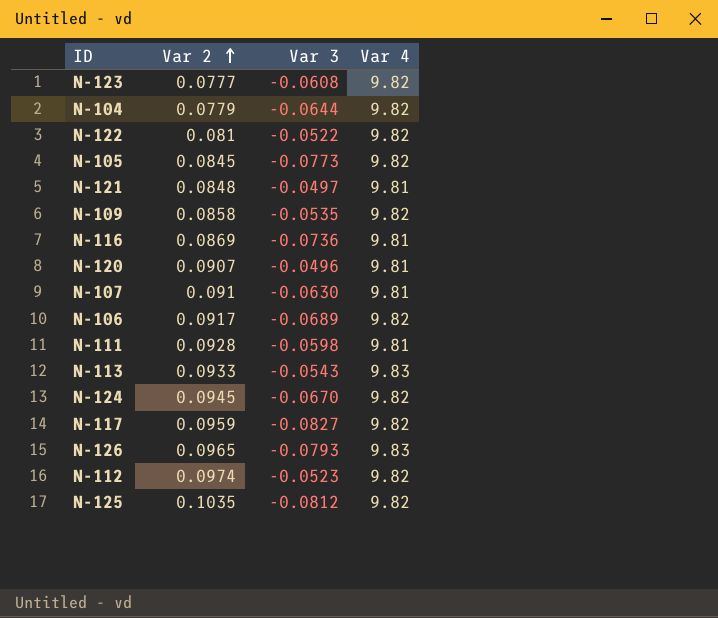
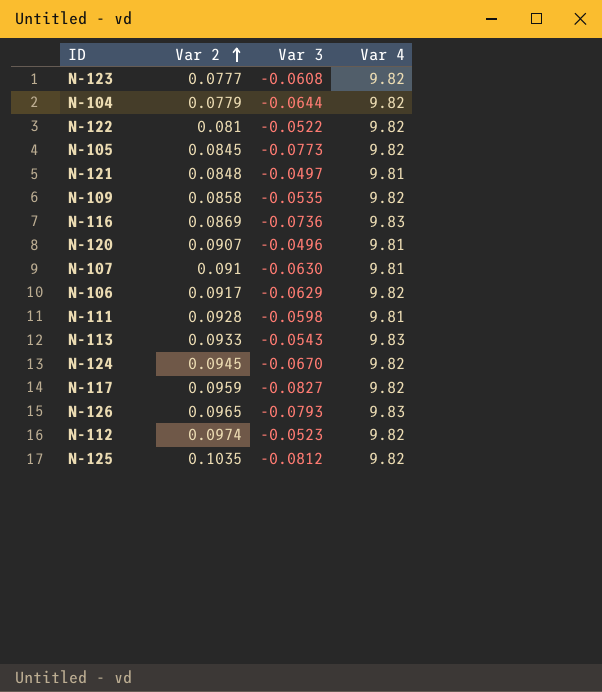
N-116 | Var 4: 9.81 -> 9.83
N-106 | Var 3: -0.0689 -> -0.0629

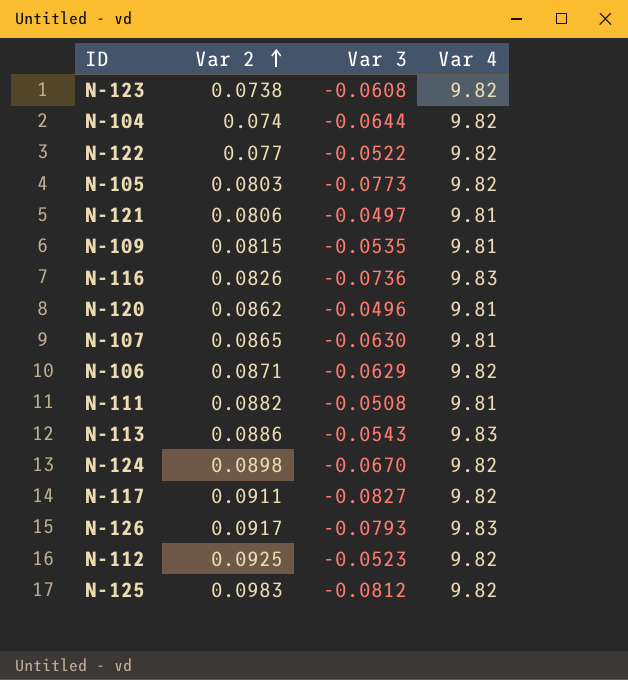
N-123 | Var 2: 0.0777 -> 0.0738
N-104 | Var 2: 0.0779 -> 0.074
N-122 | Var 2: 0.081 -> 0.077
N-105 | Var 2: 0.0845 -> 0.0803
N-121 | Var 2: 0.0848 -> 0.0806
N-109 | Var 2: 0.0858 -> 0.0815
N-109 | Var 4: 9.82 -> 9.81
N-116 | Var 2: 0.0869 -> 0.0826
N-120 | Var 2: 0.0907 -> 0.0862
N-107 | Var 2: 0.091 -> 0.0865
N-106 | Var 2: 0.0917 -> 0.0871
N-111 | Var 2: 0.0928 -> 0.0882
N-111 | Var 3: -0.0598 -> -0.0508
N-113 | Var 2: 0.0933 -> 0.0886
N-124 | Var 2: 0.0945 -> 0.0898
N-117 | Var 2: 0.0959 -> 0.0911
N-126 | Var 2: 0.0965 -> 0.0917
N-112 | Var 2: 0.0974 -> 0.0925
N-125 | Var 2: 0.1035 -> 0.0983

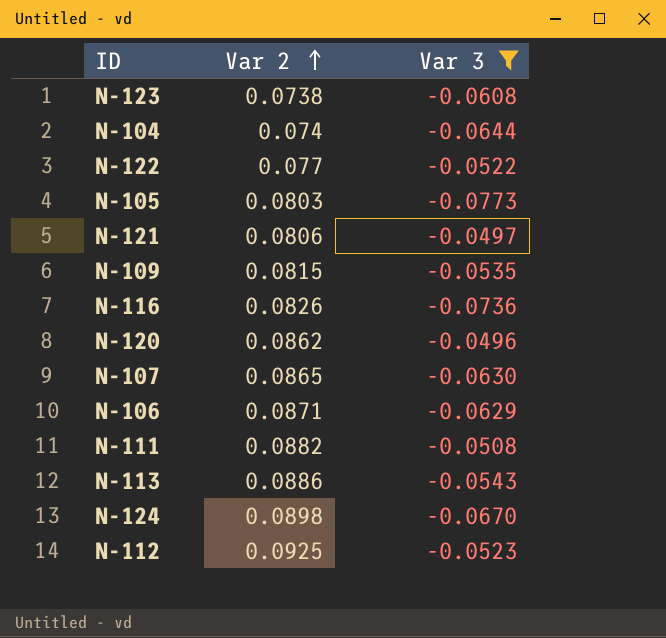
filter: none -> Var 3 >= -0.0773
column Var 4 | position: 4 -> none

